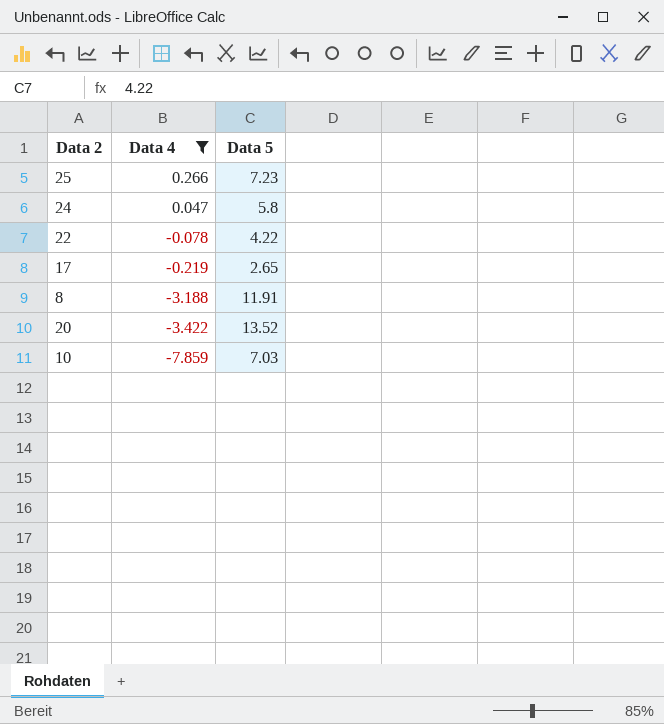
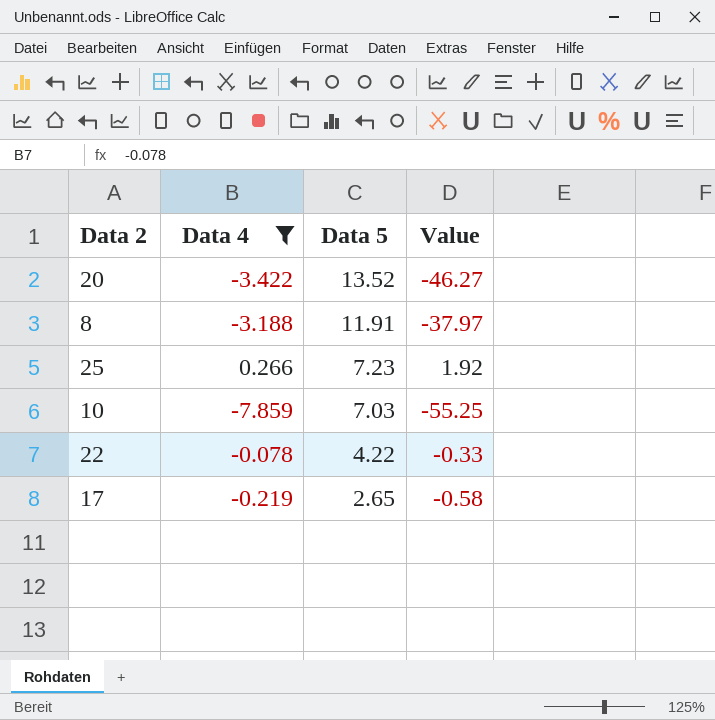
row order: Data 4 descending -> Data 5 descending
column Value | formula: none -> [Data 4] * [Data 5]
row 24: 0.047 | 5.8 -> none

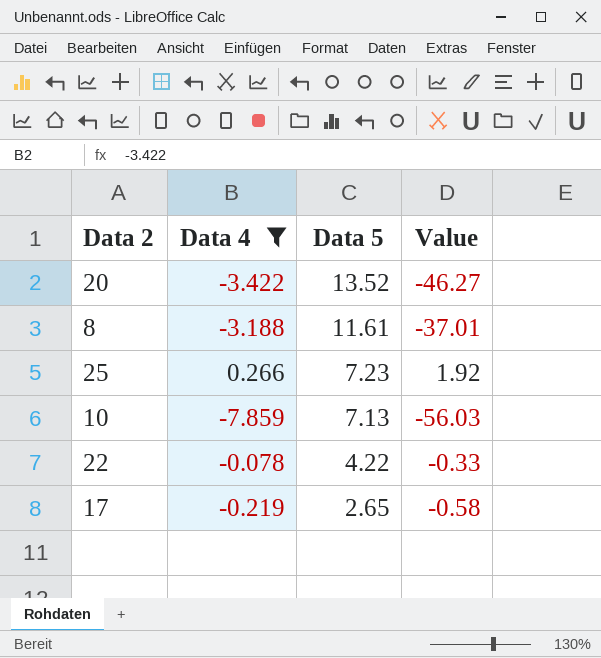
8 | Data 5: 11.91 -> 11.61
8 | Value: -37.97 -> -37.01
10 | Data 5: 7.03 -> 7.13
10 | Value: -55.25 -> -56.03

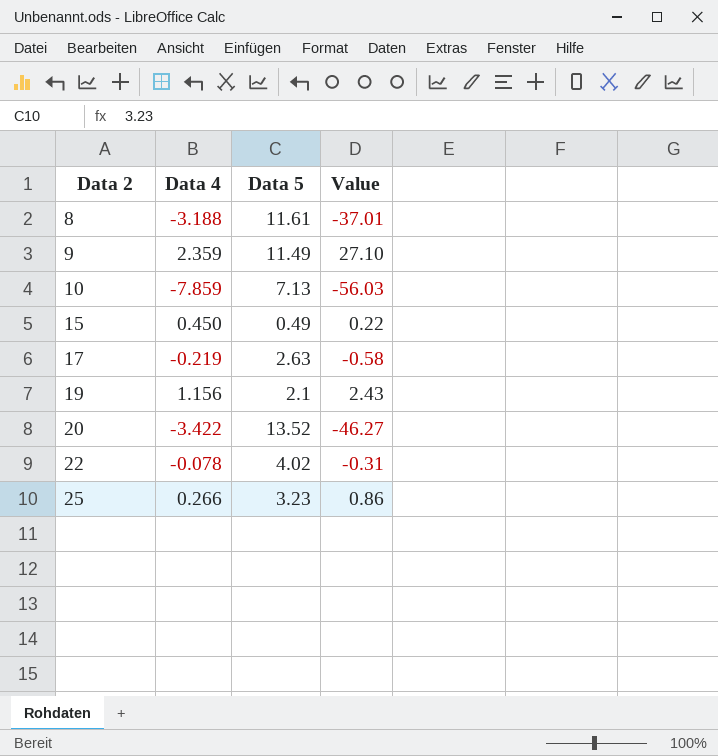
filter: Data 4 <= 0.266 -> none
row order: Data 5 descending -> Data 2 ascending
17 | Data 5: 2.65 -> 2.63
22 | Data 5: 4.22 -> 4.02
22 | Value: -0.33 -> -0.31
25 | Data 5: 7.23 -> 3.23
25 | Value: 1.92 -> 0.86

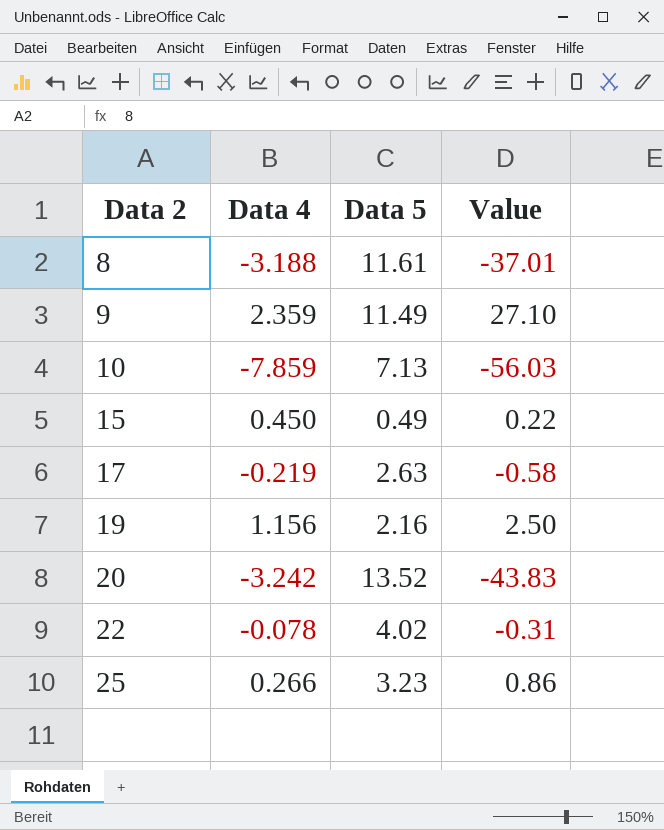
19 | Data 5: 2.1 -> 2.16
19 | Value: 2.43 -> 2.50
20 | Data 4: -3.422 -> -3.242
20 | Value: -46.27 -> -43.83

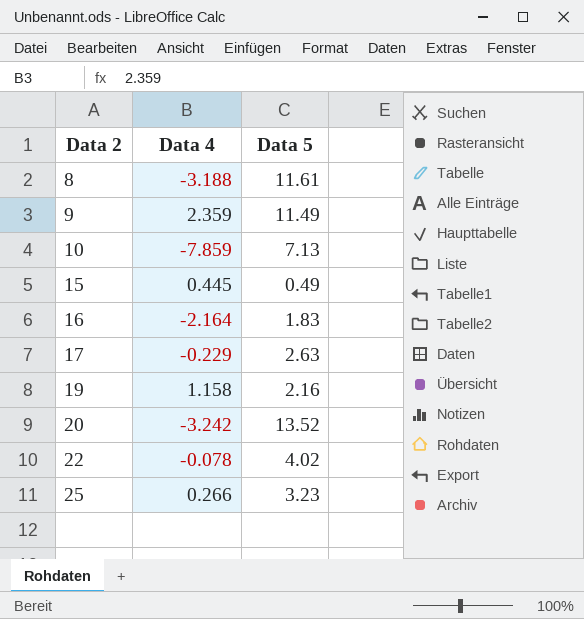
column Value | formula: [Data 4] * [Data 5] -> none
15 | Data 4: 0.450 -> 0.445
row 16: none -> -2.164 | 1.83
17 | Data 4: -0.219 -> -0.229
19 | Data 4: 1.156 -> 1.158

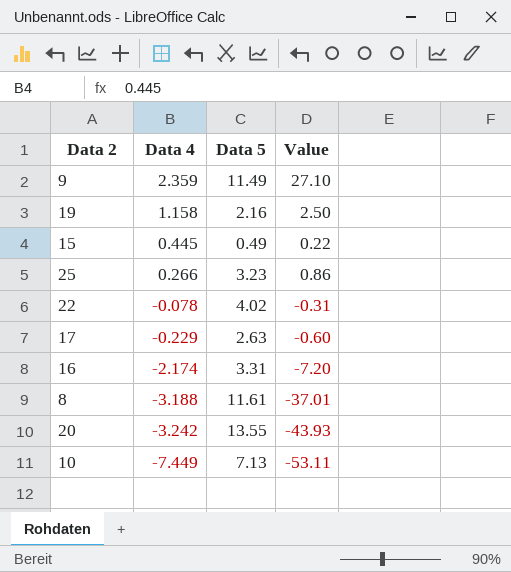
row order: Data 2 ascending -> Data 4 descending
column Value | formula: none -> [Data 4] * [Data 5]
16 | Data 4: -2.164 -> -2.174
16 | Data 5: 1.83 -> 3.31
20 | Data 5: 13.52 -> 13.55
10 | Data 4: -7.859 -> -7.449

